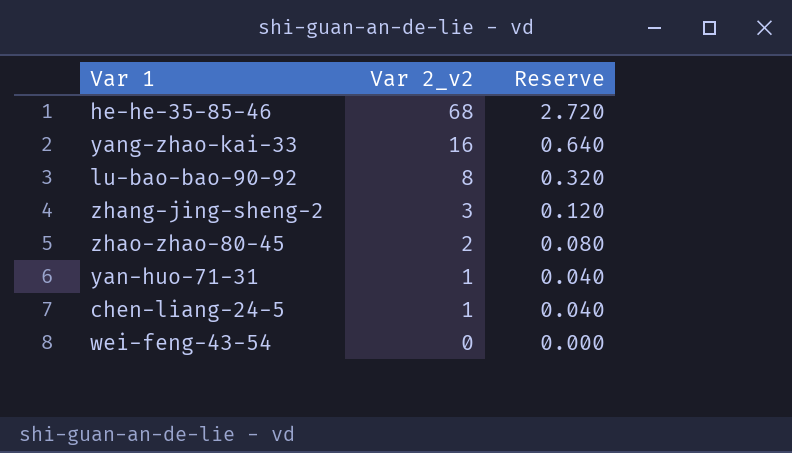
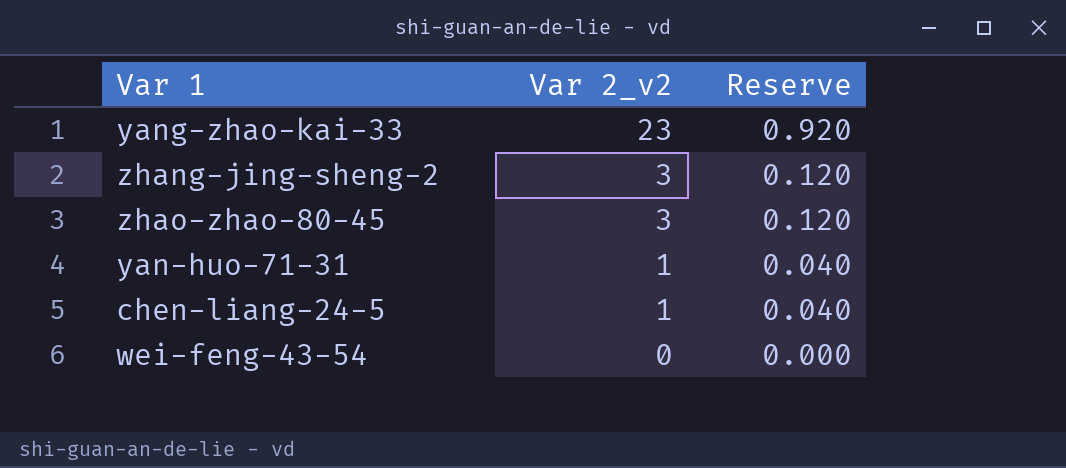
row he-he-35-85-46: 68 | 2.720 -> none
row lu-bao-bao-90-92: 8 | 0.320 -> none
yang-zhao-kai-33 | Var 2_v2: 16 -> 23
yang-zhao-kai-33 | Reserve: 0.640 -> 0.920
zhao-zhao-80-45 | Var 2_v2: 2 -> 3
zhao-zhao-80-45 | Reserve: 0.080 -> 0.120

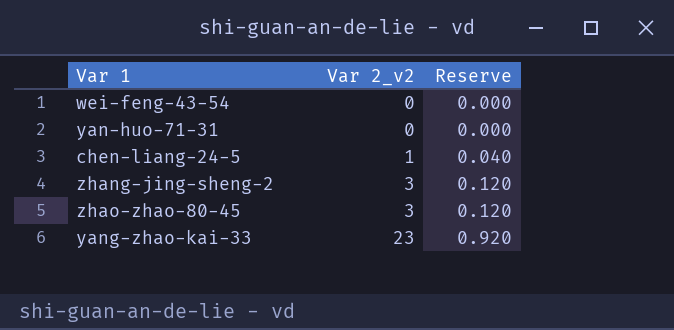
row order: Var 2_v2 descending -> Var 2_v2 ascending
yan-huo-71-31 | Var 2_v2: 1 -> 0
yan-huo-71-31 | Reserve: 0.040 -> 0.000

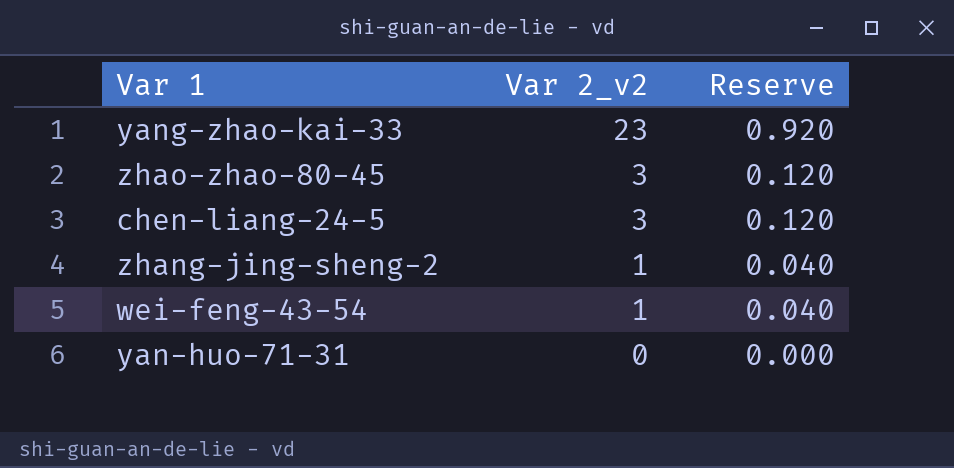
row order: Var 2_v2 ascending -> Var 2_v2 descending
chen-liang-24-5 | Var 2_v2: 1 -> 3
chen-liang-24-5 | Reserve: 0.040 -> 0.120
zhang-jing-sheng-2 | Var 2_v2: 3 -> 1
zhang-jing-sheng-2 | Reserve: 0.120 -> 0.040
wei-feng-43-54 | Var 2_v2: 0 -> 1
wei-feng-43-54 | Reserve: 0.000 -> 0.040

